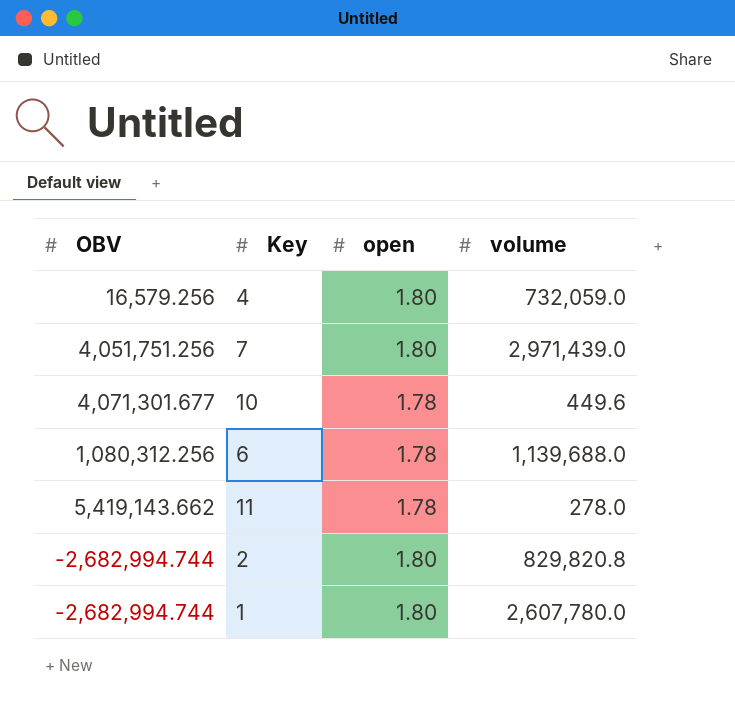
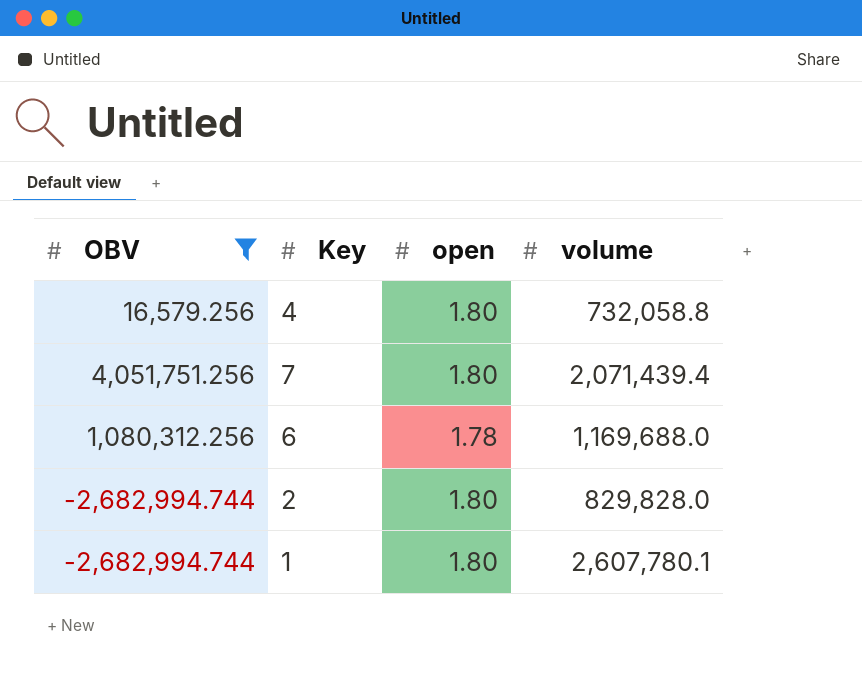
filter: none -> OBV <= 4,051,751.256
4 | volume: 732,059.0 -> 732,058.8
7 | volume: 2,971,439.0 -> 2,071,439.4
6 | volume: 1,139,688.0 -> 1,169,688.0
2 | volume: 829,820.8 -> 829,828.0
1 | volume: 2,607,780.0 -> 2,607,780.1

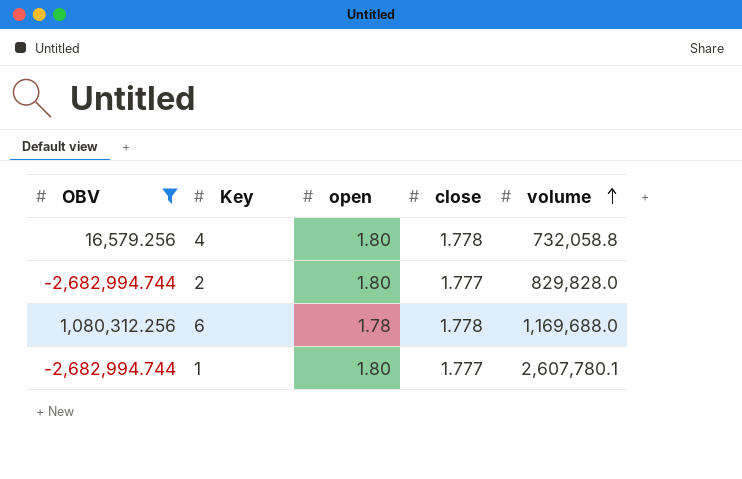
row order: none -> volume ascending
column close | position: none -> 4
row 7: 4,051,751.256 | 1.80 | 2,071,439.4 -> none

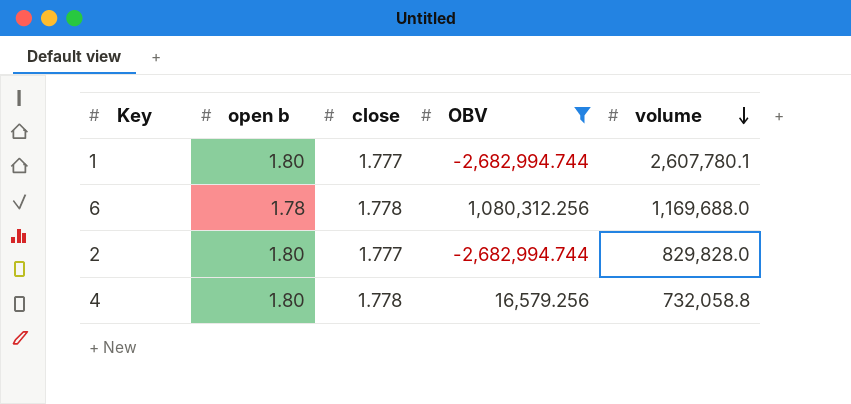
row order: volume ascending -> volume descending
column name: open -> open b
column OBV | position: 1 -> 4

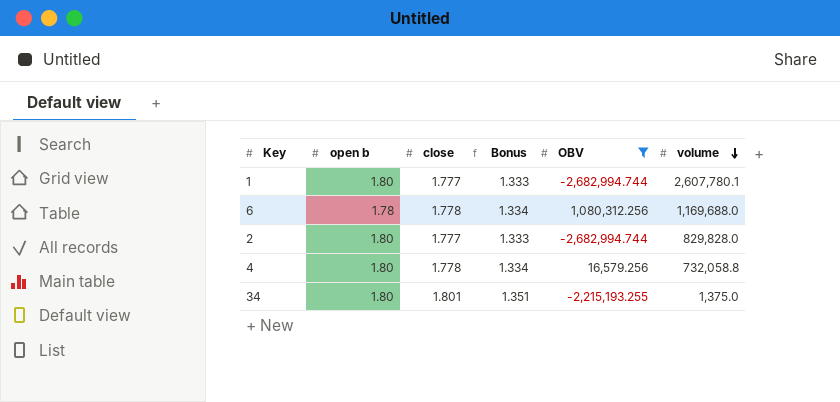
column Bonus | formula: none -> [close] * 0.75
row 34: none -> 1.80 | 1.801 | 1.351 | -2,215,193.255 | 1,375.0

